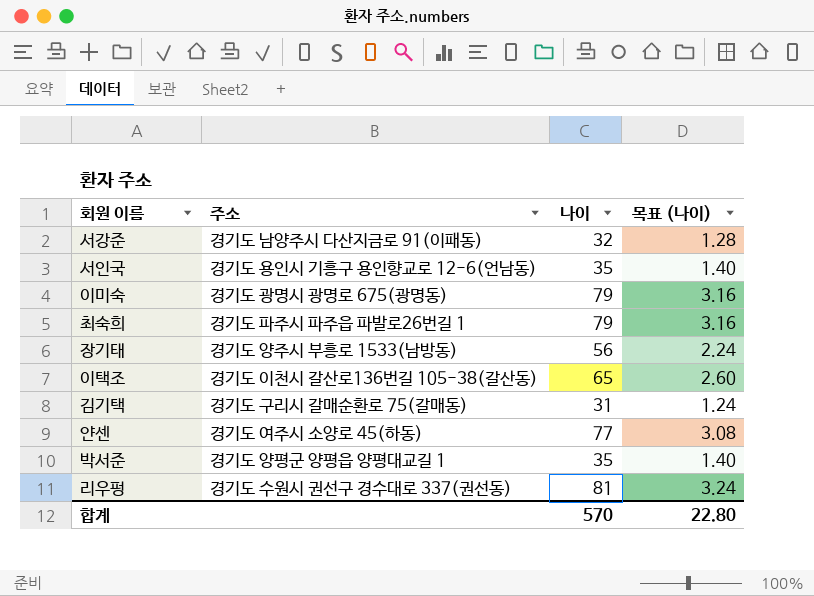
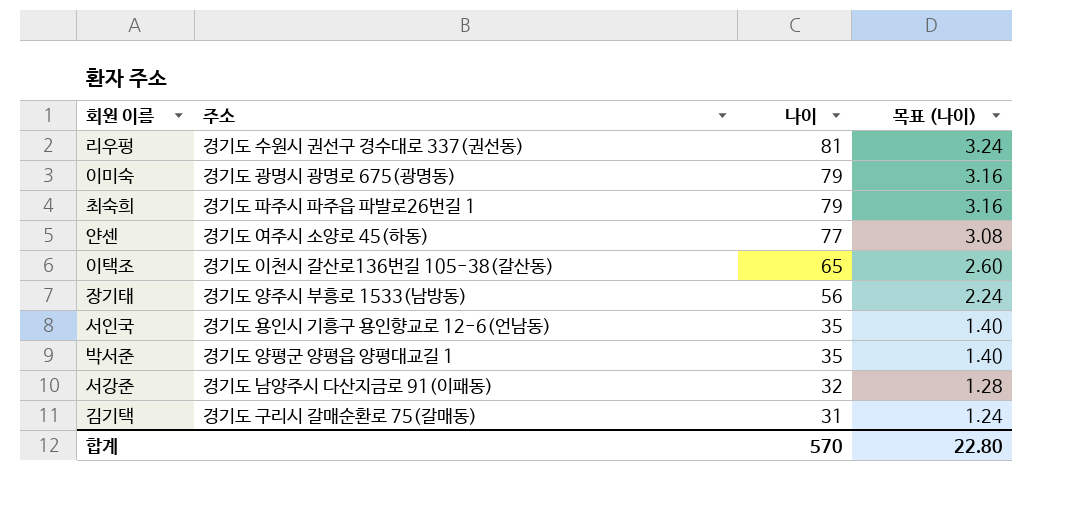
row order: none -> 나이 descending

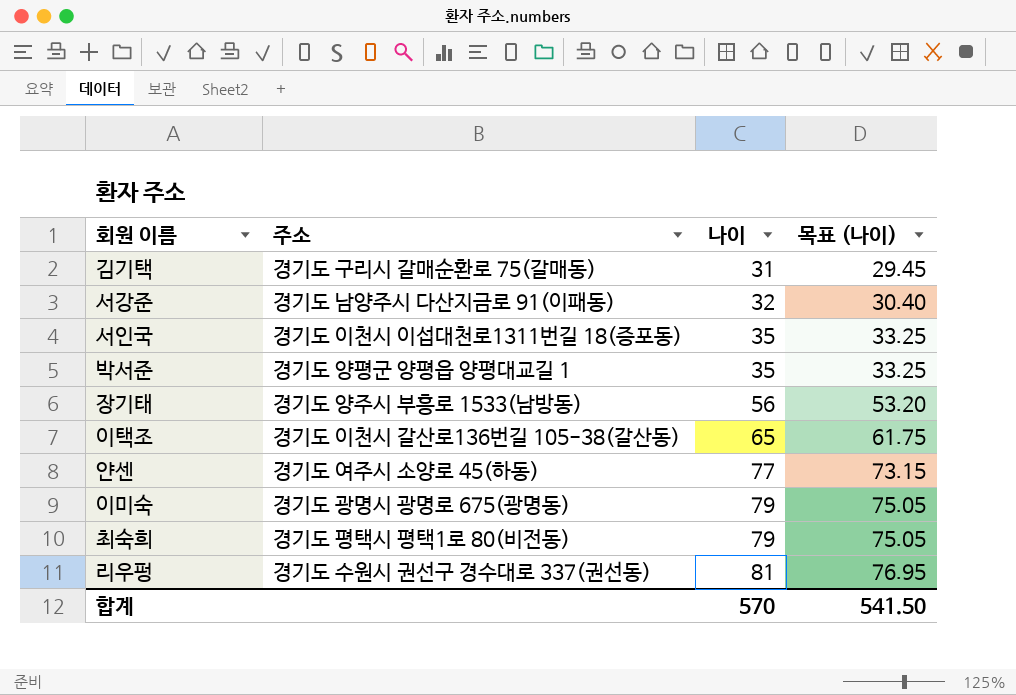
row order: 나이 descending -> 나이 ascending
column 목표 (나이) | formula: [나이] * 0.04 -> [나이] * 0.95
서인국 | 주소: 경기도 용인시 기흥구 용인향교로 12-6(언남동) -> 경기도 이천시 이섭대천로1311번길 18(증포동)
최숙희 | 주소: 경기도 파주시 파주읍 파발로26번길 1 -> 경기도 평택시 평택1로 80(비전동)
합계 | 목표 (나이): 22.80 -> 541.50

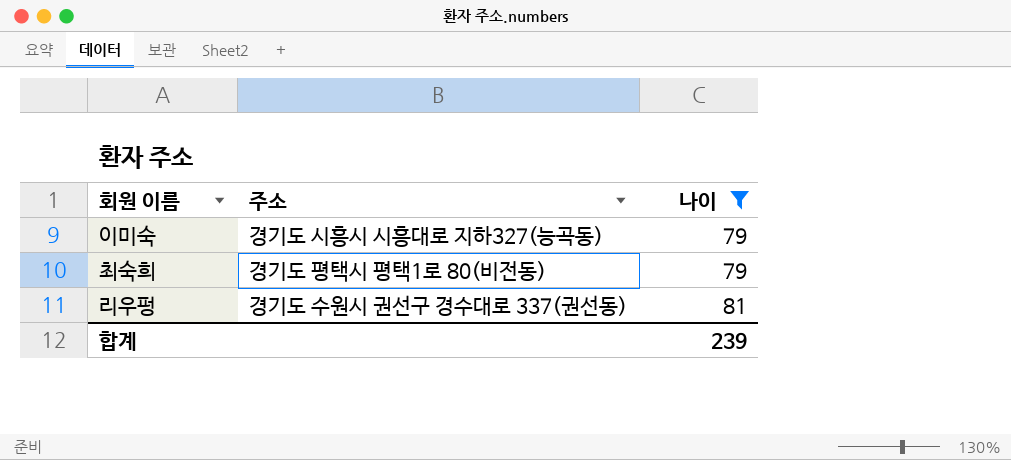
filter: none -> 나이 >= 79
column 목표 (나이) | formula: [나이] * 0.95 -> none
이미숙 | 주소: 경기도 광명시 광명로 675(광명동) -> 경기도 시흥시 시흥대로 지하327(능곡동)
합계 | 나이: 570 -> 239

